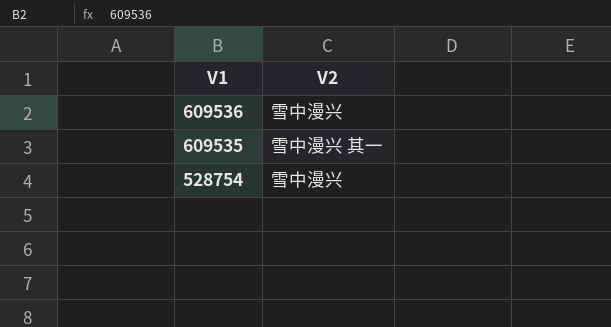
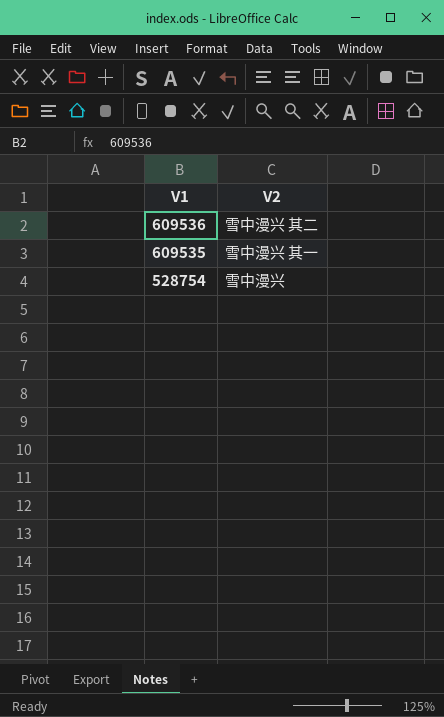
609536 | V2: 雪中漫兴 -> 雪中漫兴 其二

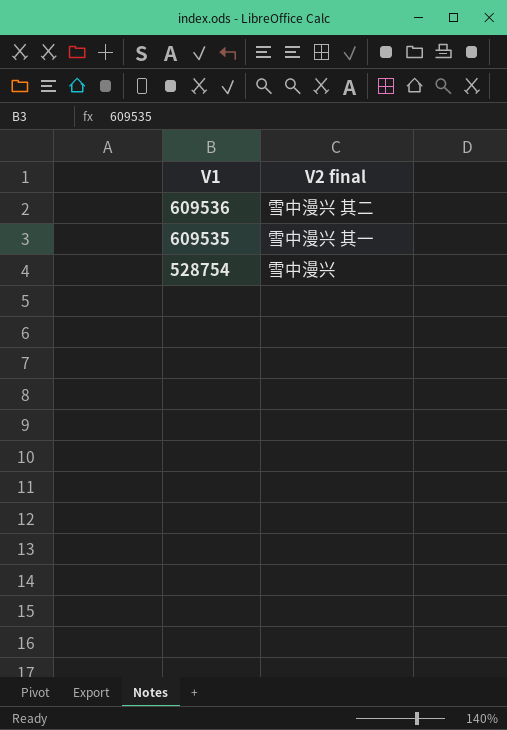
column name: V2 -> V2 final

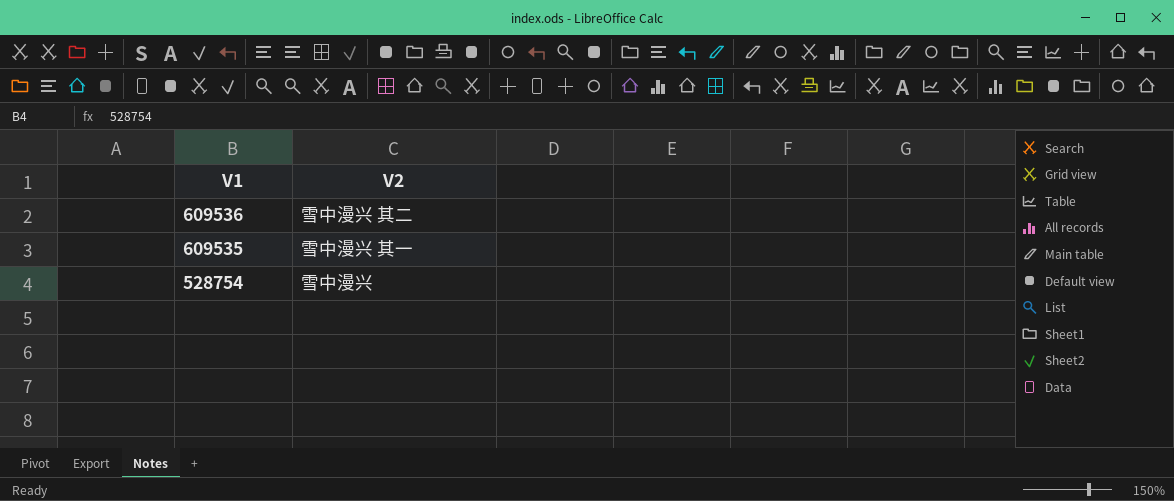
column name: V2 final -> V2

